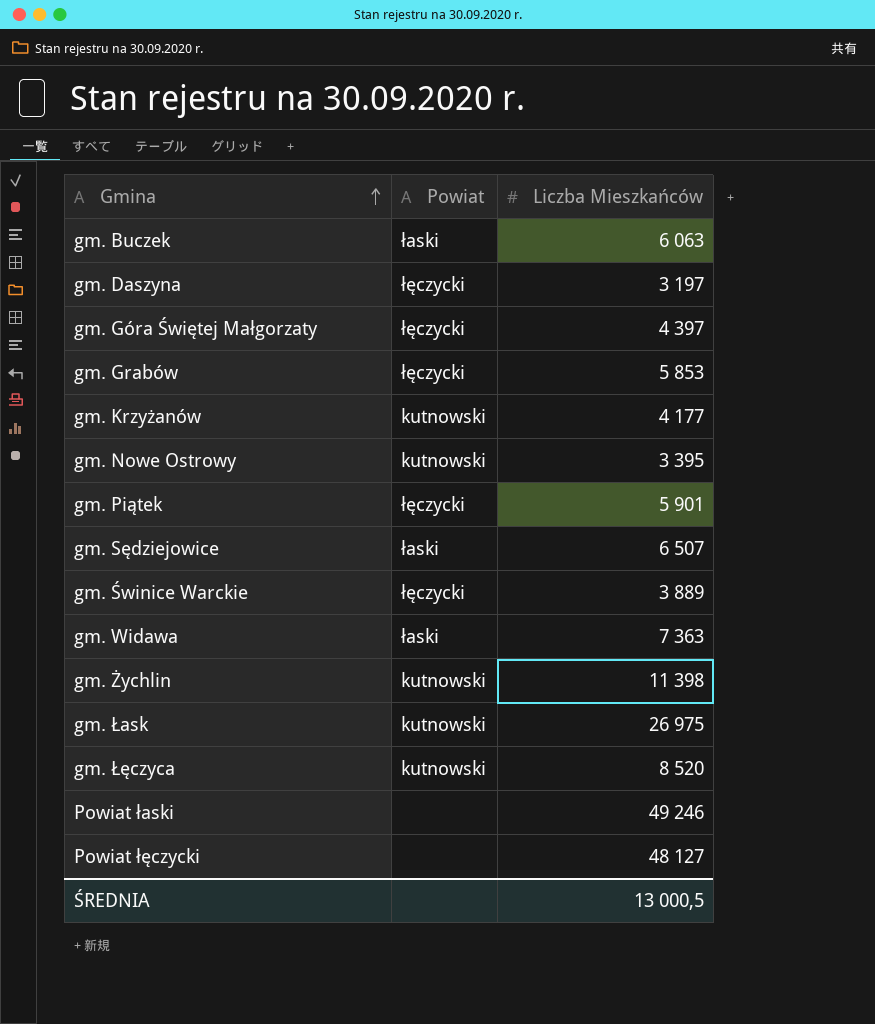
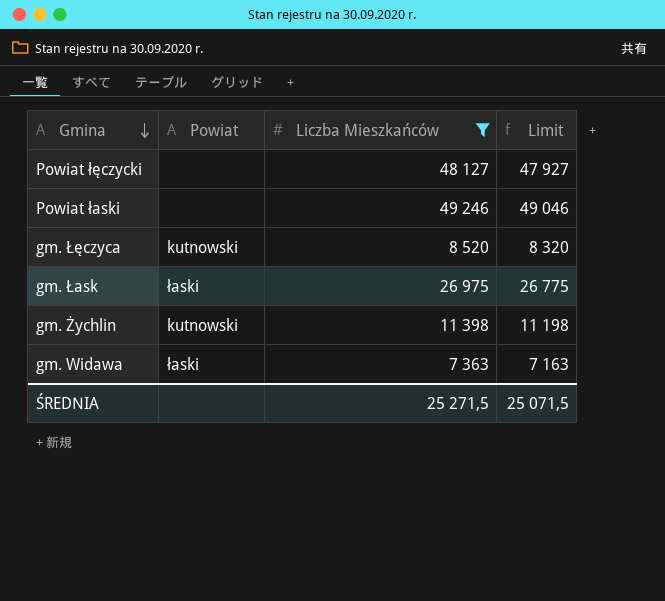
filter: none -> Liczba Mieszkańców >= 7 363
row order: Gmina ascending -> Gmina descending
column Limit | formula: none -> [Liczba Mieszkańców] - 200
gm. Łask | Powiat: kutnowski -> łaski
ŚREDNIA | Liczba Mieszkańców: 13 000,5 -> 25 271,5

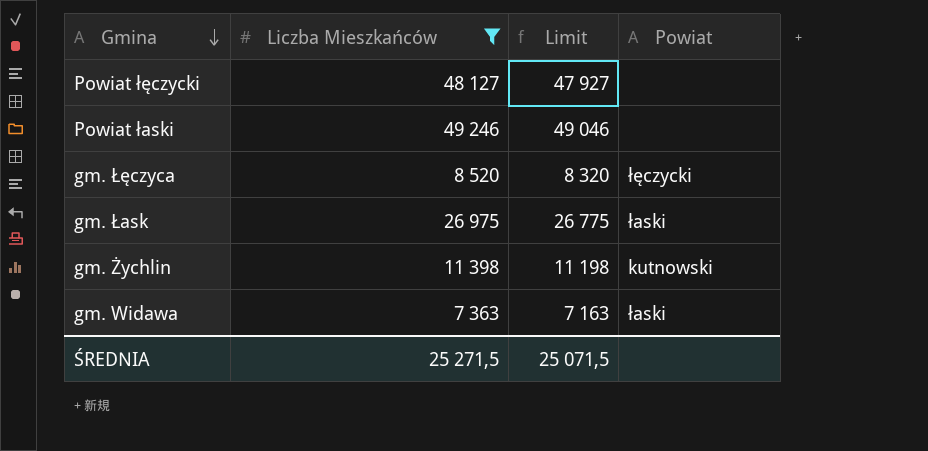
column Powiat | position: 2 -> 4
gm. Łęczyca | Powiat: kutnowski -> łęczycki

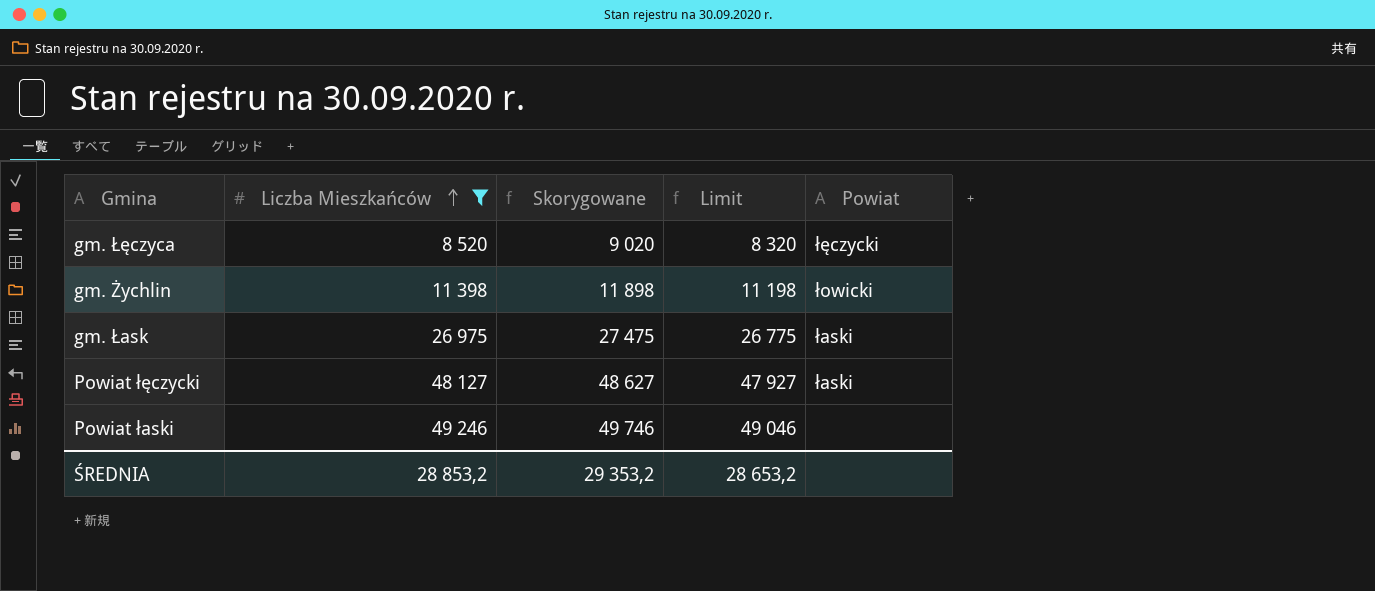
row order: Gmina descending -> Liczba Mieszkańców ascending
column Skorygowane | formula: none -> [Liczba Mieszkańców] + 500
row gm. Widawa: 7 363 | 7 163 | łaski -> none
gm. Żychlin | Powiat: kutnowski -> łowicki
Powiat łęczycki | Powiat: none -> łaski
ŚREDNIA | Liczba Mieszkańców: 25 271,5 -> 28 853,2
ŚREDNIA | Limit: 25 071,5 -> 28 653,2

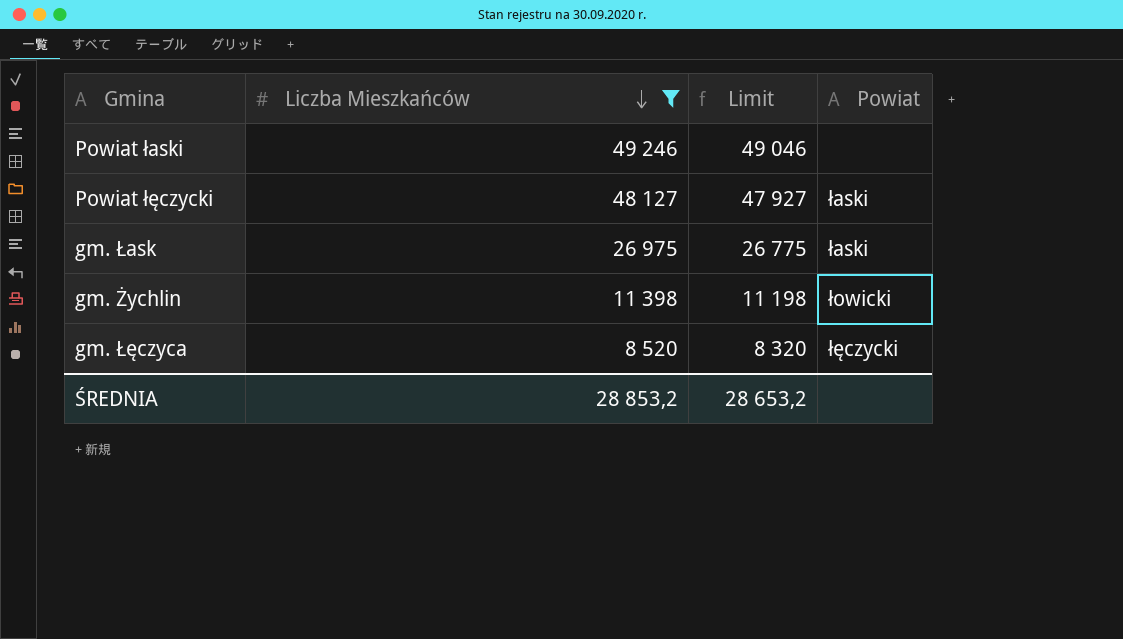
row order: Liczba Mieszkańców ascending -> Liczba Mieszkańców descending
column Skorygowane | formula: [Liczba Mieszkańców] + 500 -> none

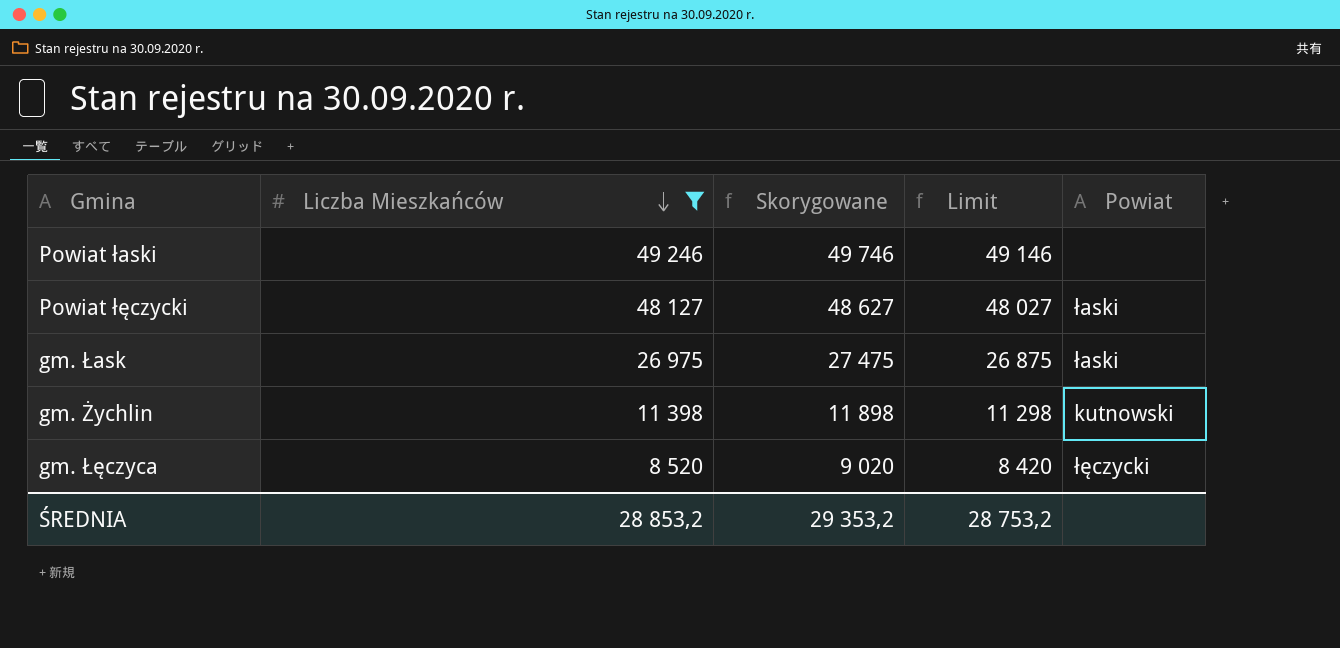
column Skorygowane | formula: none -> [Liczba Mieszkańców] + 500
column Limit | formula: [Liczba Mieszkańców] - 200 -> [Liczba Mieszkańców] - 100
gm. Żychlin | Powiat: łowicki -> kutnowski
ŚREDNIA | Limit: 28 653,2 -> 28 753,2

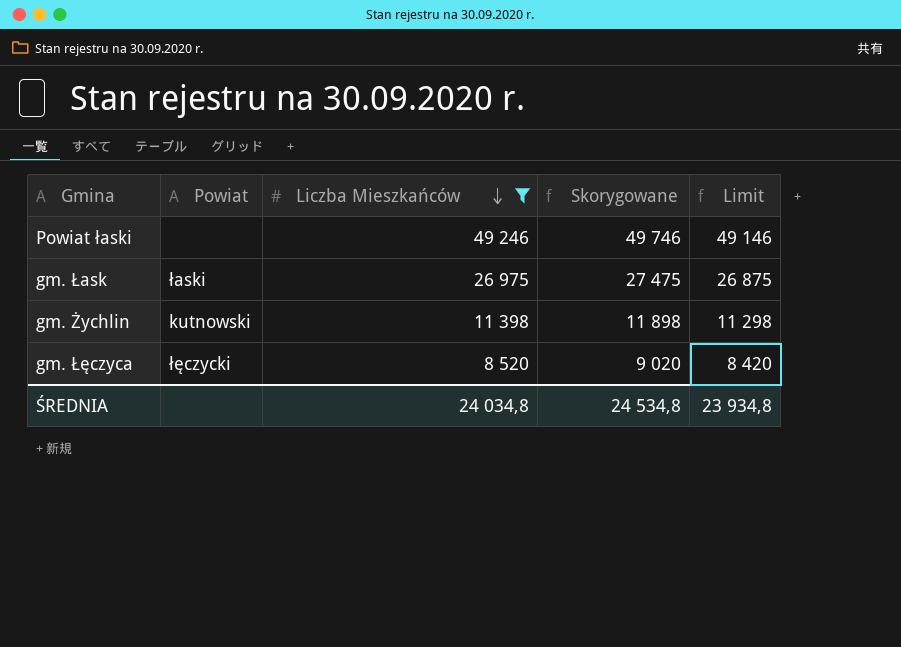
column Powiat | position: 5 -> 2
row Powiat łęczycki: 48 127 | 48 627 | 48 027 | łaski -> none
ŚREDNIA | Liczba Mieszkańców: 28 853,2 -> 24 034,8
ŚREDNIA | Skorygowane: 29 353,2 -> 24 534,8
ŚREDNIA | Limit: 28 753,2 -> 23 934,8

